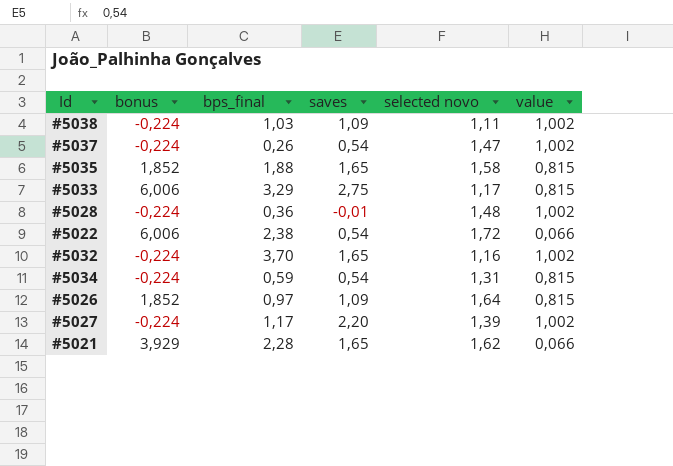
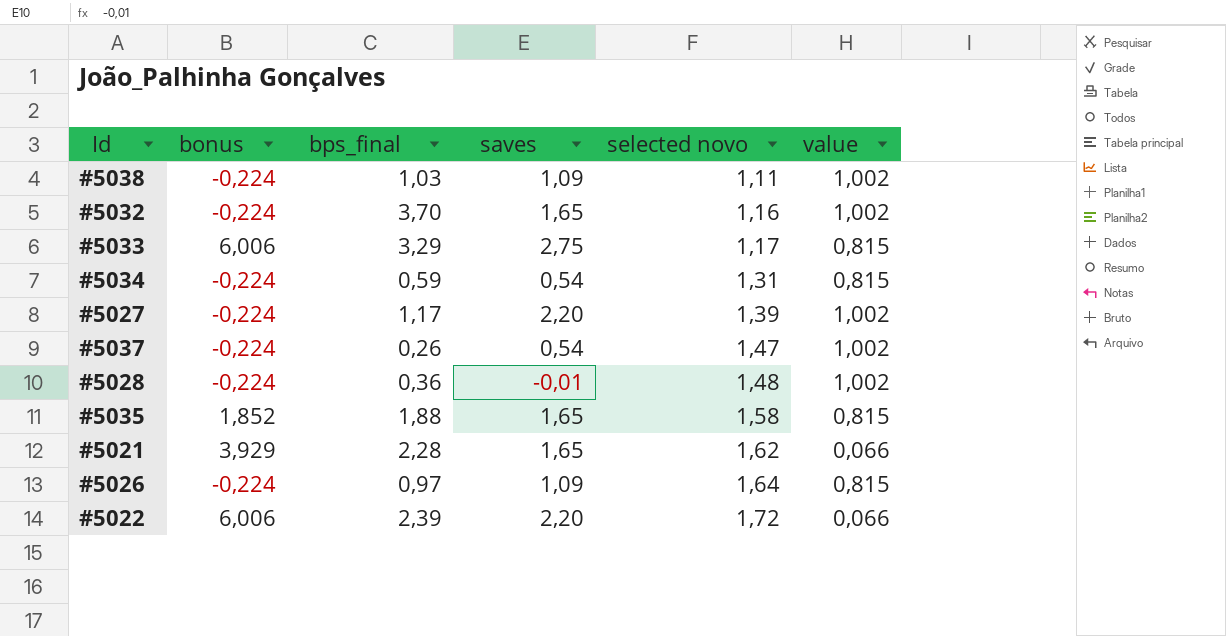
row order: none -> selected novo ascending
#5026 | bonus: 1,852 -> -0,224
#5022 | bps_final: 2,38 -> 2,39
#5022 | saves: 0,54 -> 2,20

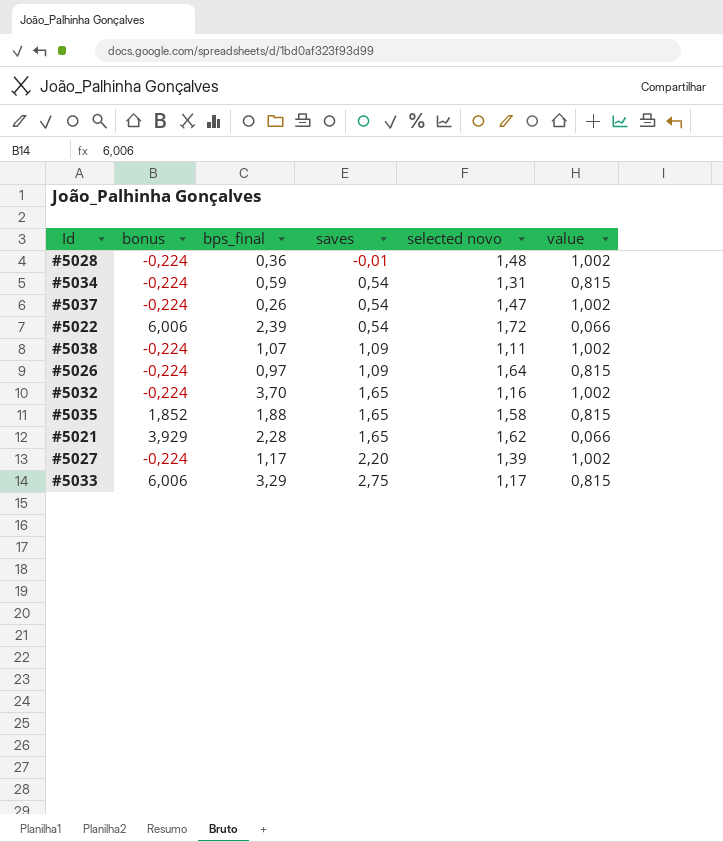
row order: selected novo ascending -> saves ascending
#5022 | saves: 2,20 -> 0,54
#5038 | bps_final: 1,03 -> 1,07

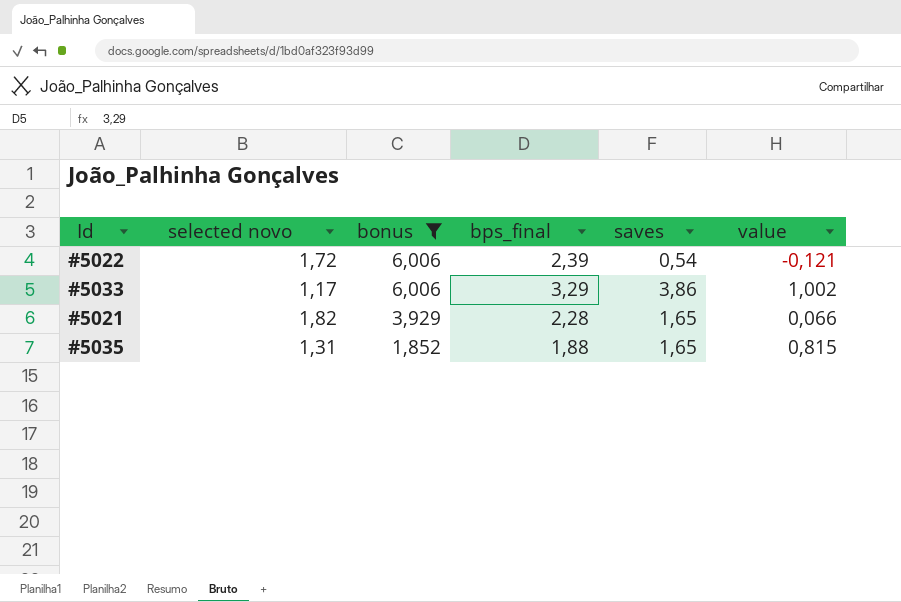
filter: none -> bonus != -0,224
row order: saves ascending -> bonus descending
column selected novo | position: 5 -> 2
#5022 | value: 0,066 -> -0,121
#5033 | saves: 2,75 -> 3,86
#5033 | value: 0,815 -> 1,002
#5021 | selected novo: 1,62 -> 1,82
#5035 | selected novo: 1,58 -> 1,31

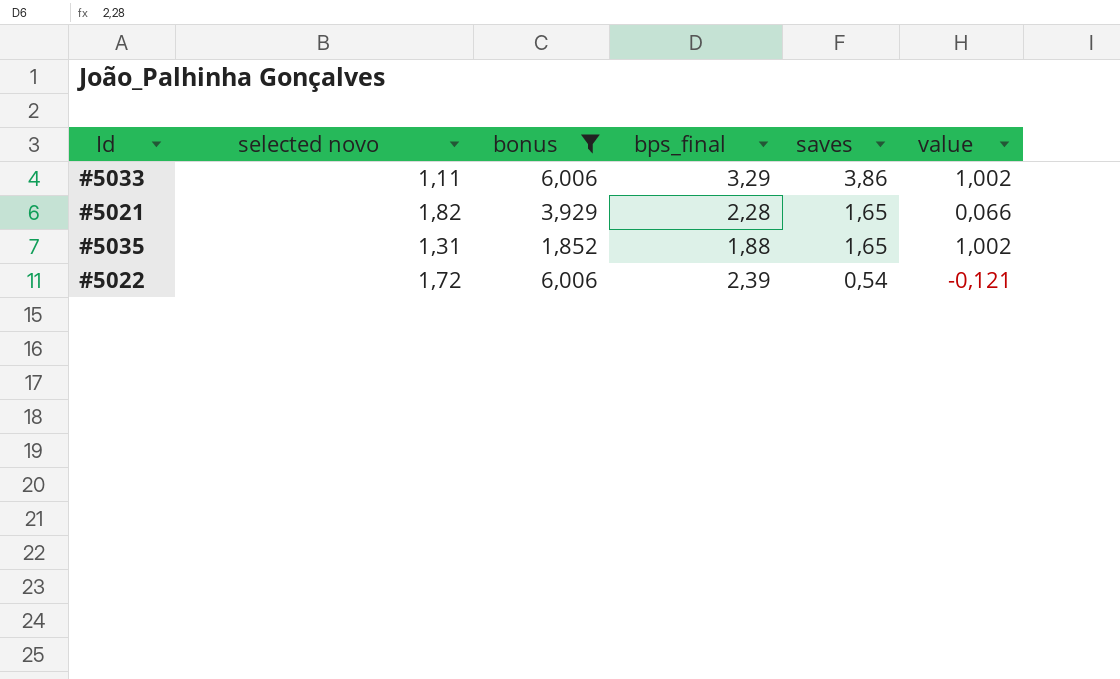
row order: bonus descending -> saves descending
#5033 | selected novo: 1,17 -> 1,11
#5035 | value: 0,815 -> 1,002

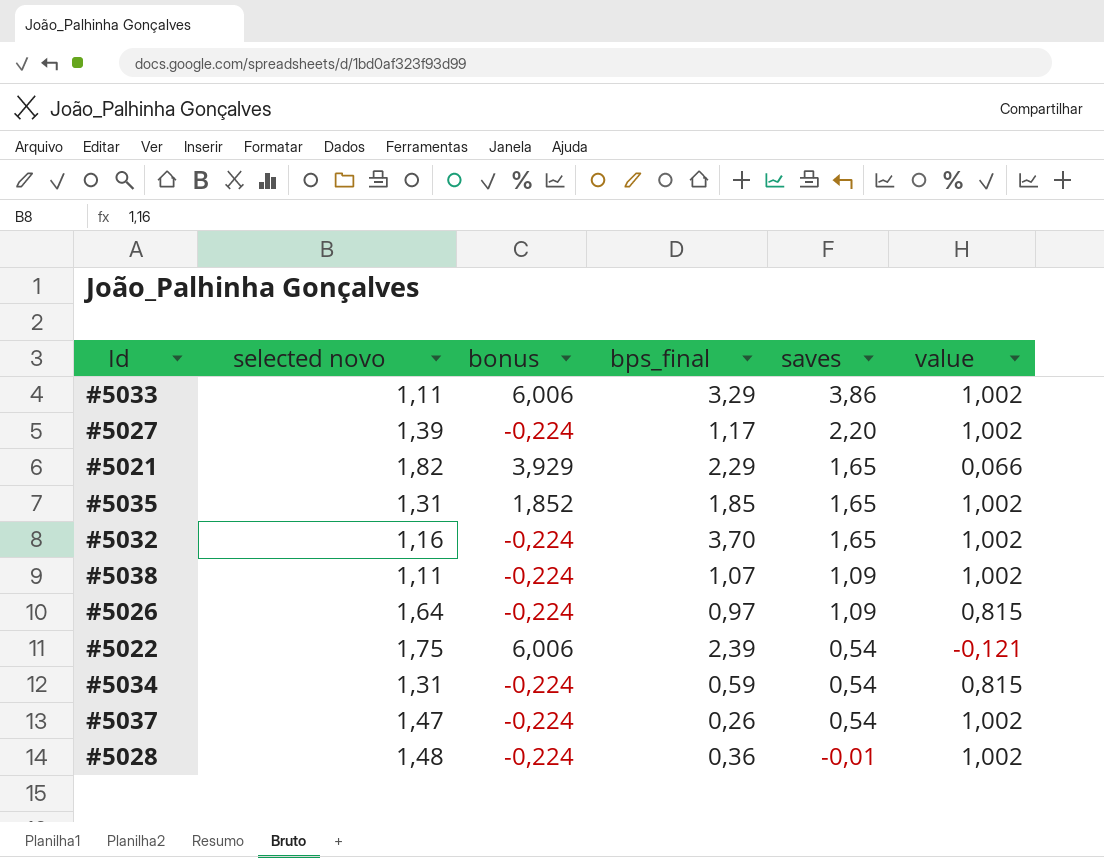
filter: bonus != -0,224 -> none
#5021 | bps_final: 2,28 -> 2,29
#5035 | bps_final: 1,88 -> 1,85
#5022 | selected novo: 1,72 -> 1,75

